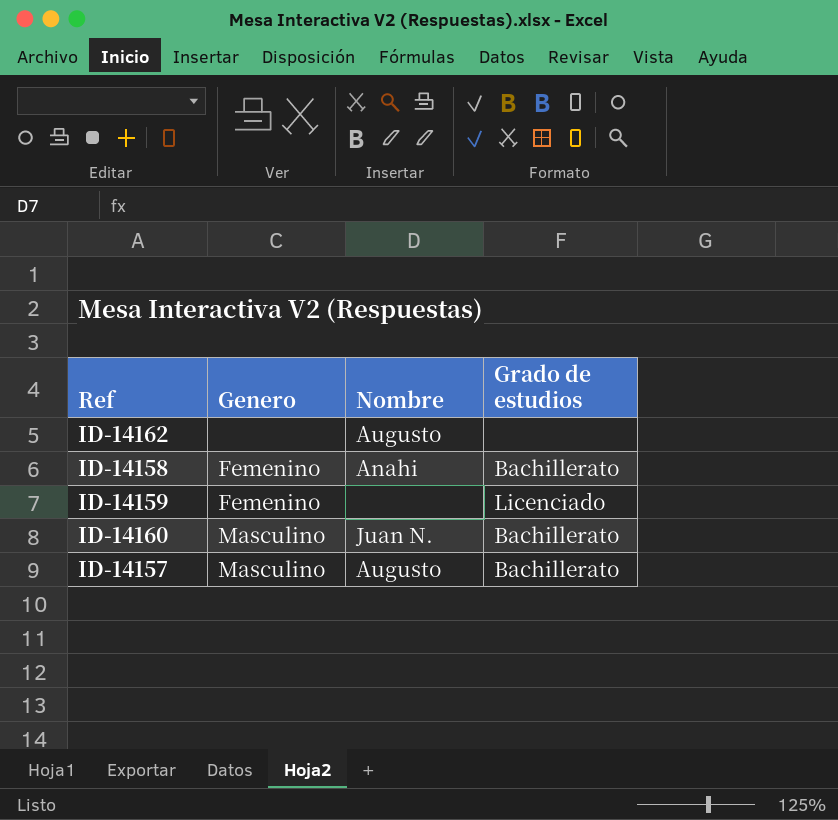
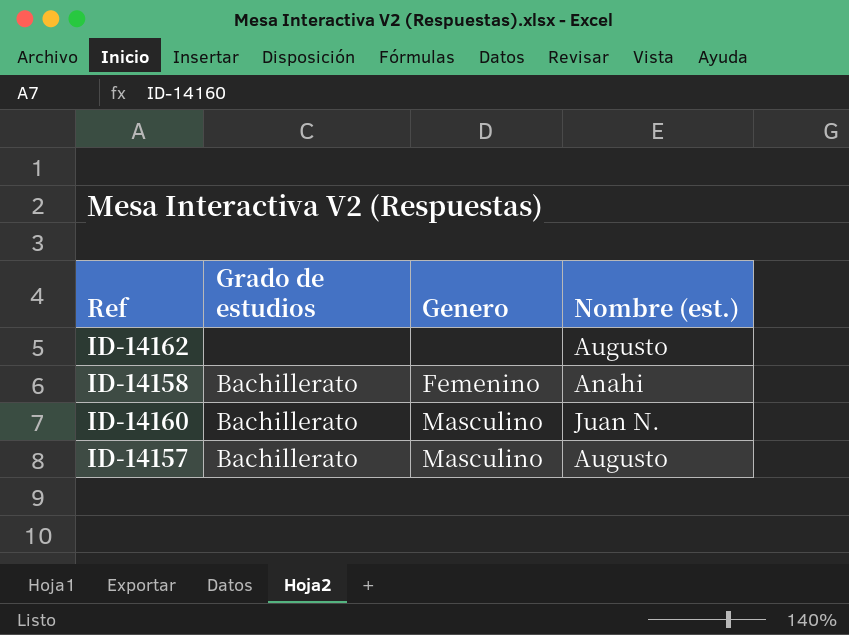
column Grado de estudios | position: 4 -> 2
column name: Nombre -> Nombre (est.)
row ID-14159: Femenino | none | Licenciado -> none

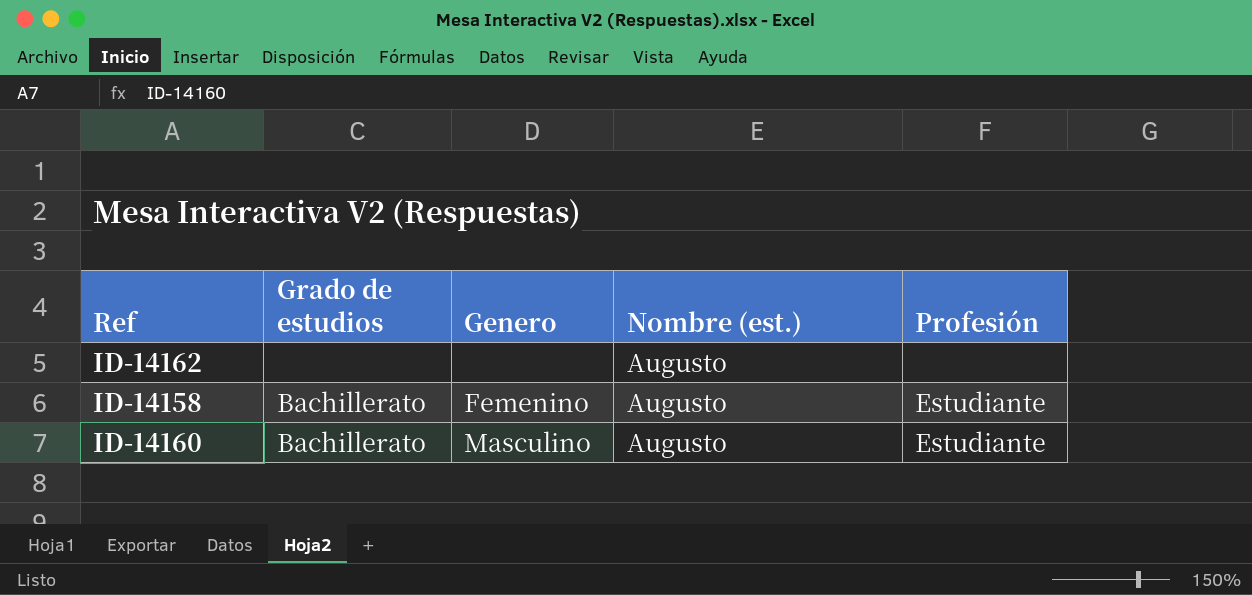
column Profesión | position: none -> 5
row ID-14157: Bachillerato | Masculino | Augusto -> none
ID-14158 | Nombre (est.): Anahi -> Augusto
ID-14160 | Nombre (est.): Juan N. -> Augusto

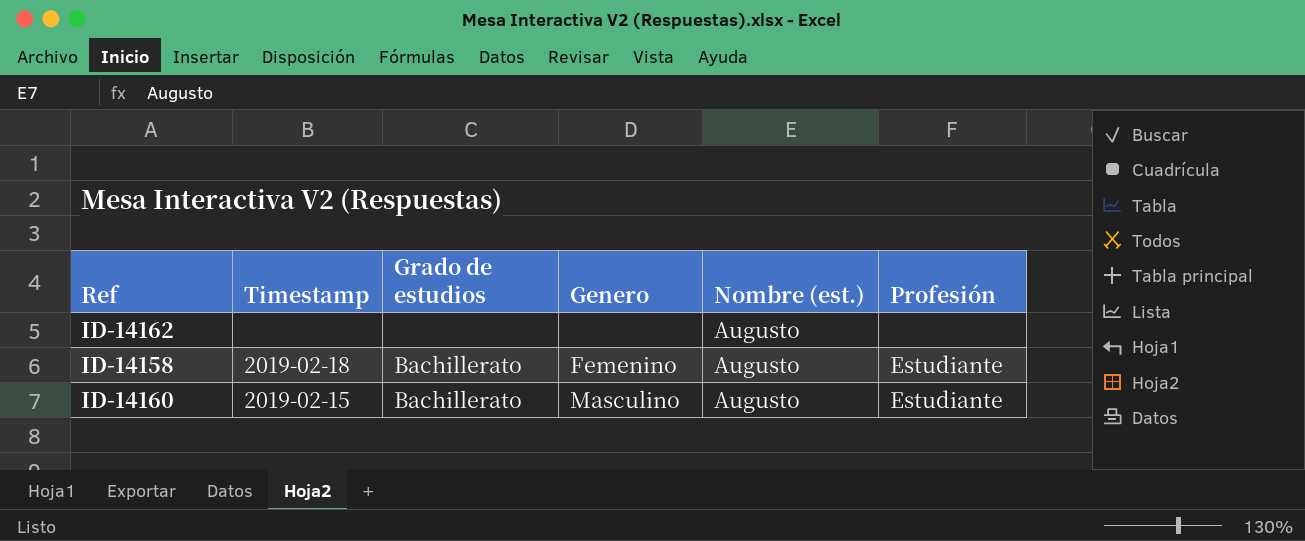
column Timestamp | position: none -> 2

